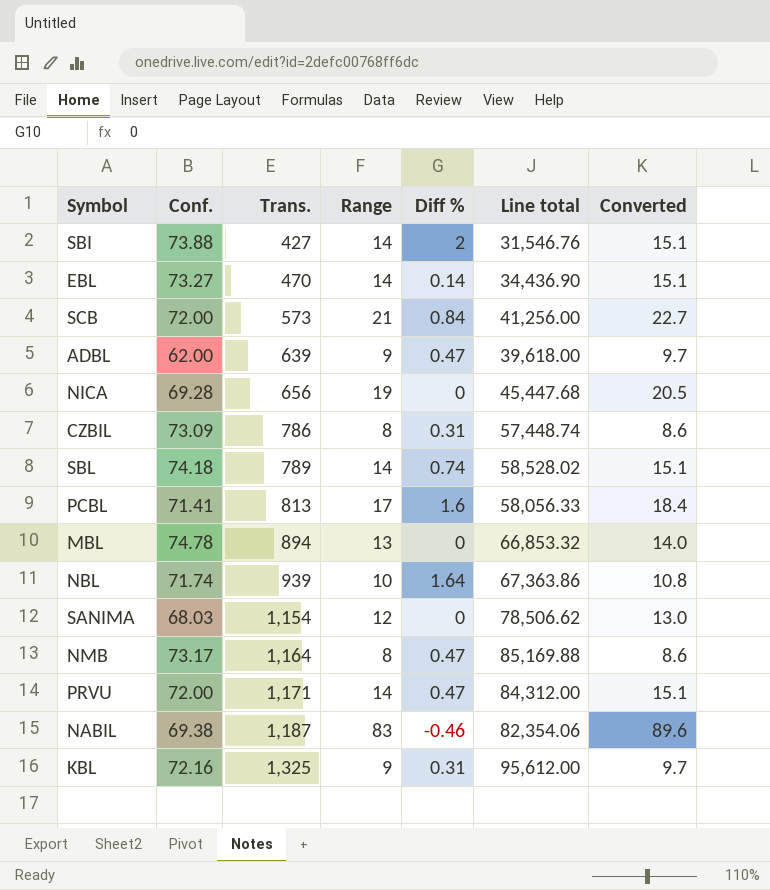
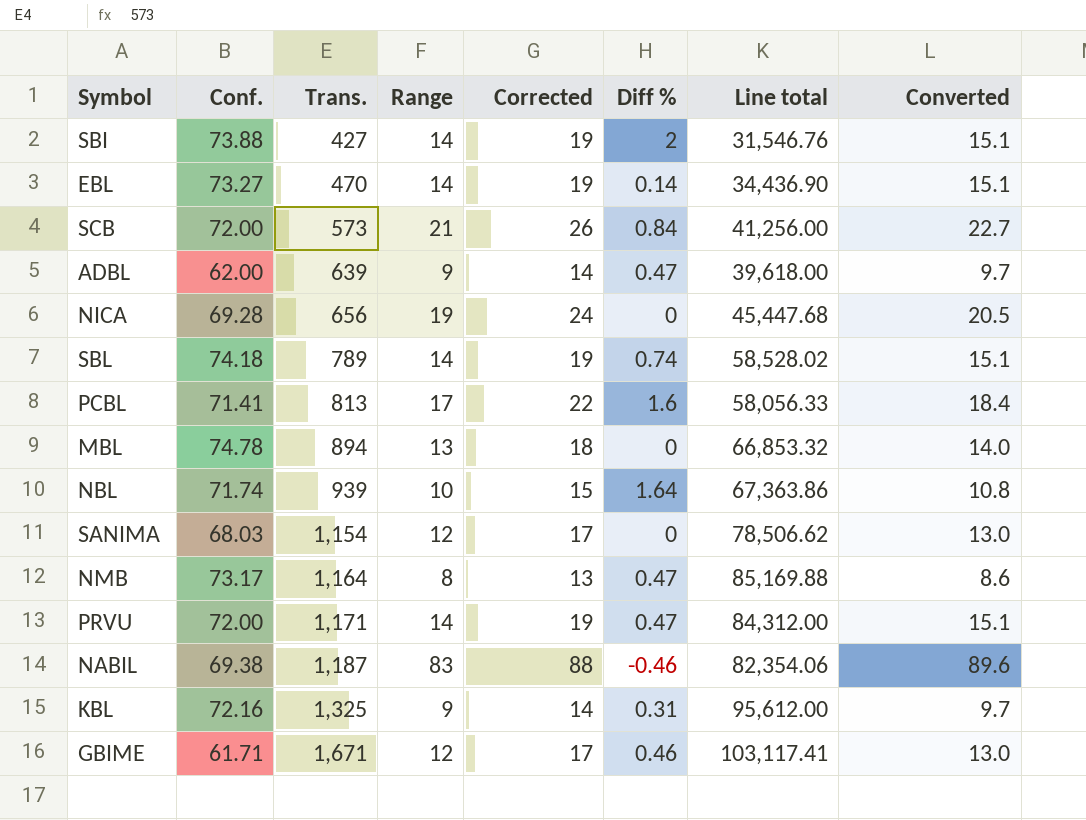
column Corrected | formula: none -> [Range] + 5
row CZBIL: 73.09 | 786 | 8 | 0.31 | 57,448.74 | 8.6 -> none
row GBIME: none -> 61.71 | 1,671 | 12 | 17 | 0.46 | 103,117.41 | 13.0

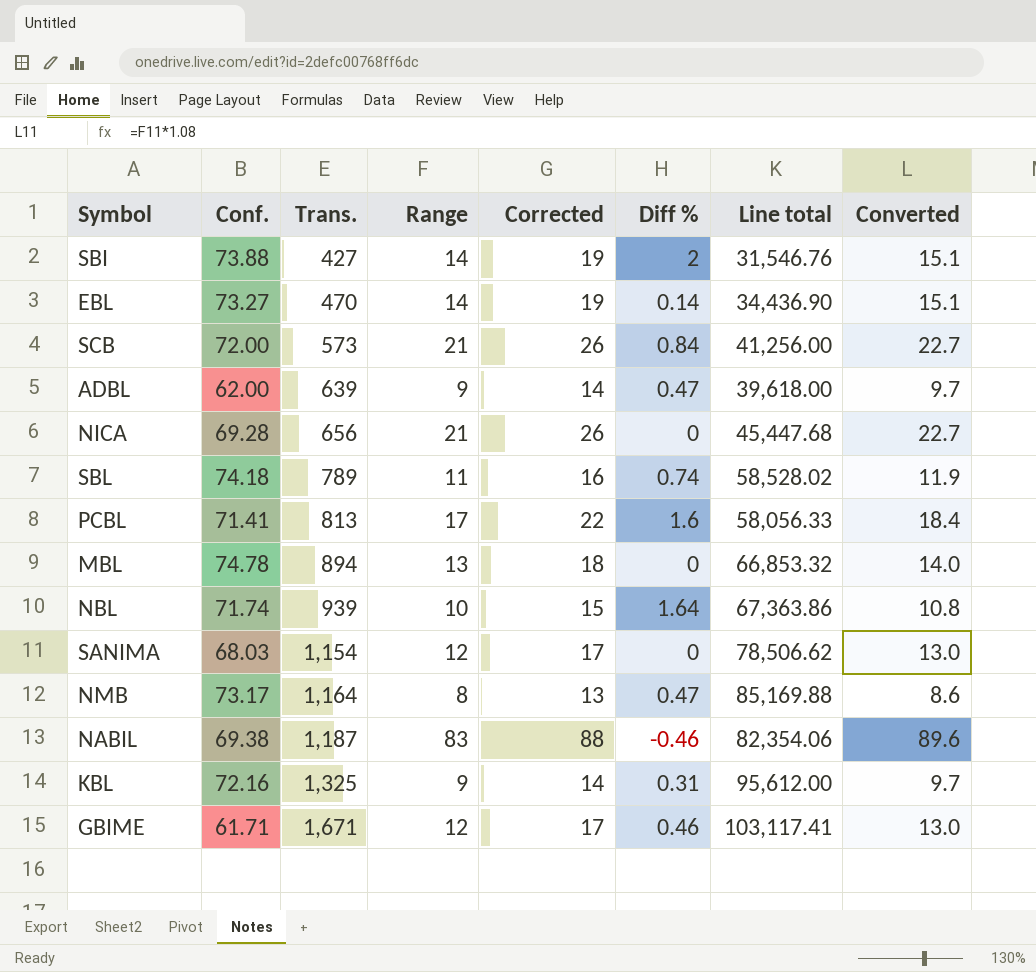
row PRVU: 72.00 | 1,171 | 14 | 19 | 0.47 | 84,312.00 | 15.1 -> none
NICA | Range: 19 -> 21
NICA | Corrected: 24 -> 26
NICA | Converted: 20.5 -> 22.7
SBL | Range: 14 -> 11
SBL | Corrected: 19 -> 16
SBL | Converted: 15.1 -> 11.9

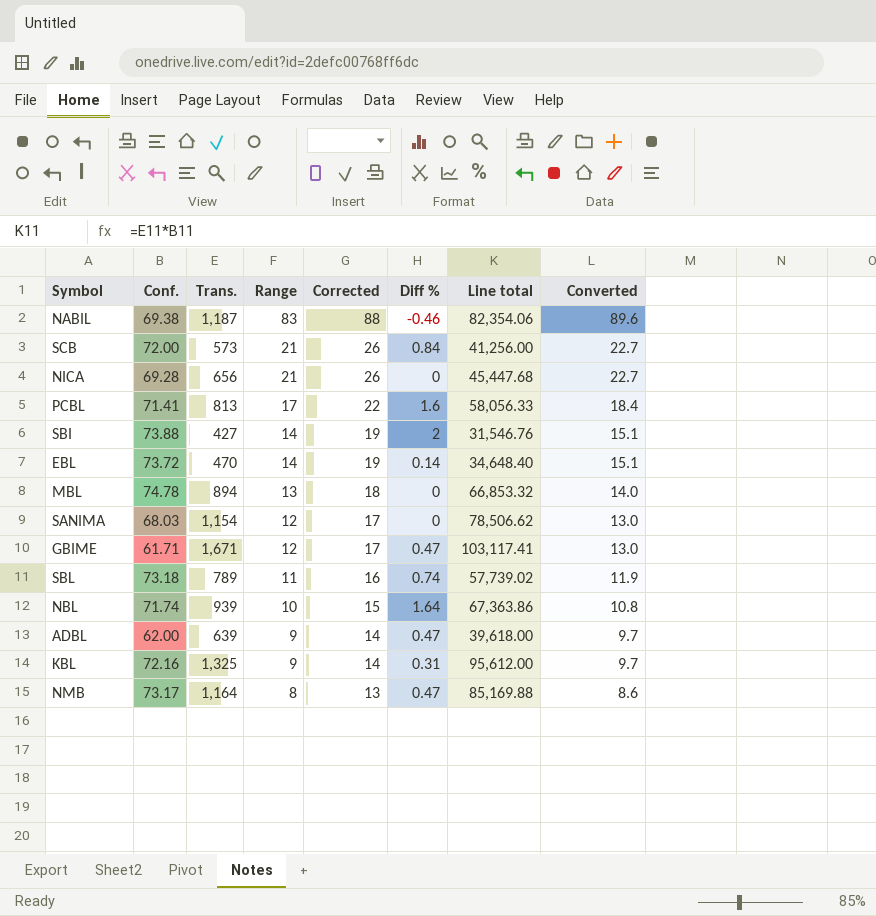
row order: Trans. ascending -> Range descending
EBL | Conf.: 73.27 -> 73.72
EBL | Line total: 34,436.90 -> 34,648.40
GBIME | Diff %: 0.46 -> 0.47
SBL | Conf.: 74.18 -> 73.18
SBL | Line total: 58,528.02 -> 57,739.02

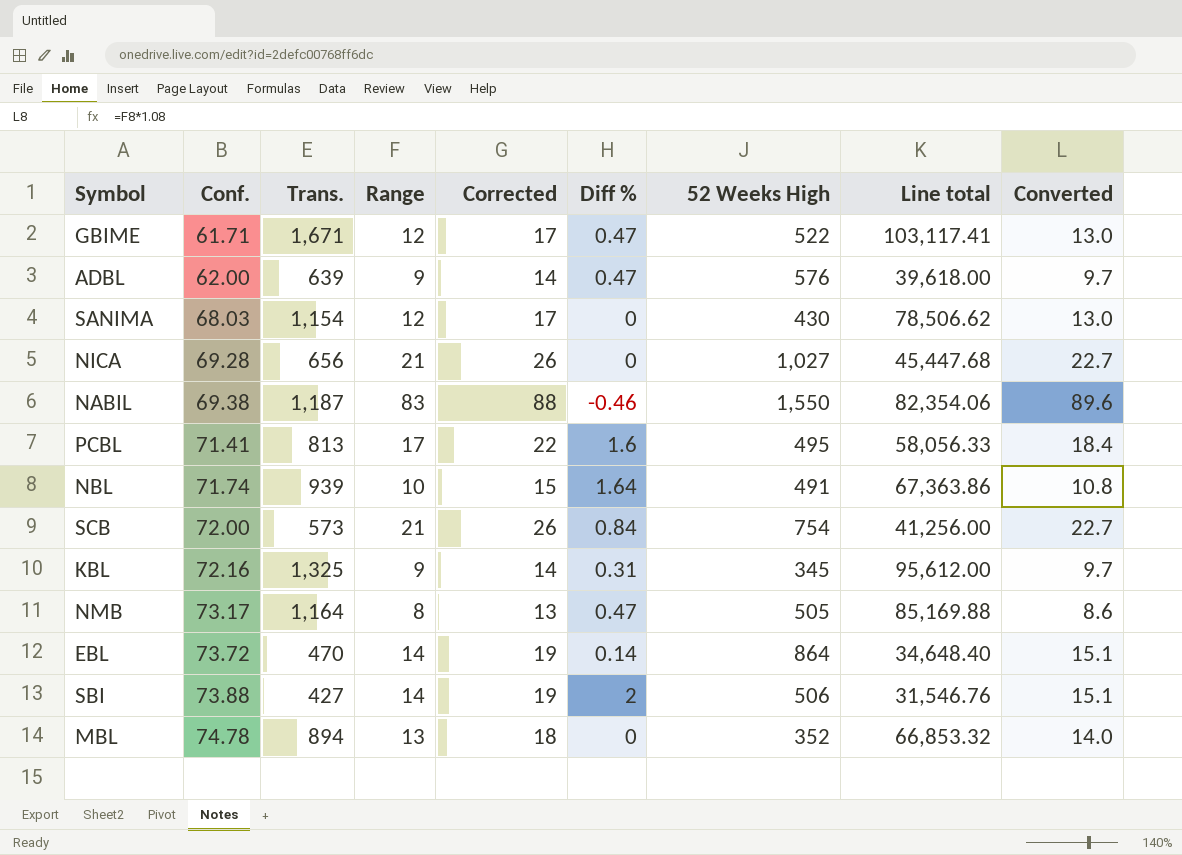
row order: Range descending -> Conf. ascending
column 52 Weeks High | position: none -> 7
row SBL: 73.18 | 789 | 11 | 16 | 0.74 | 57,739.02 | 11.9 -> none

